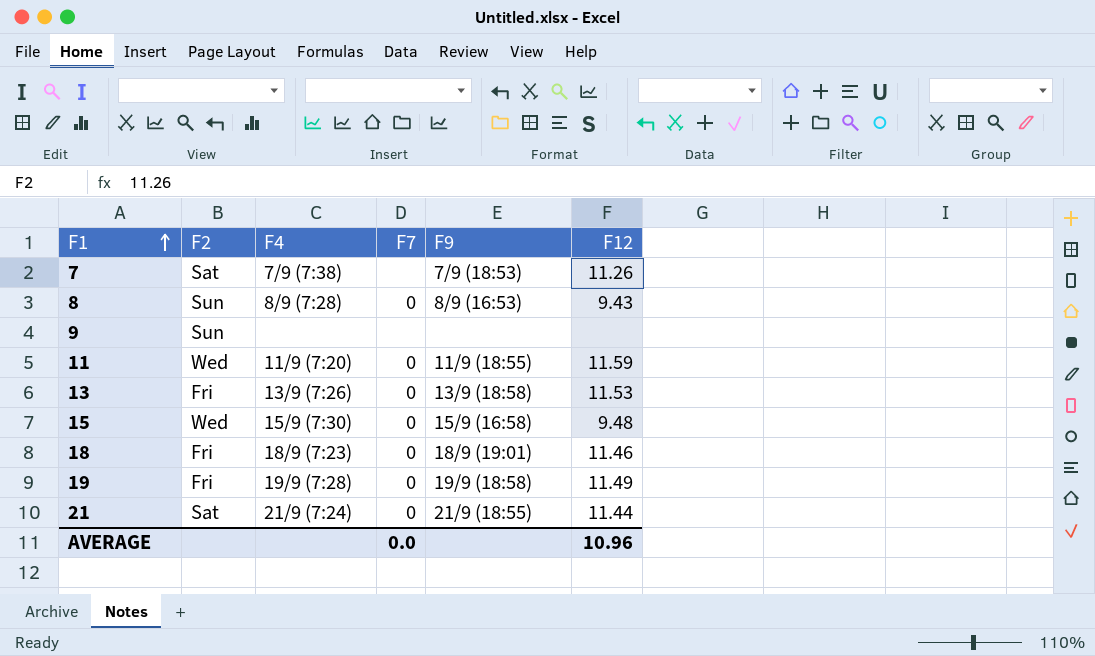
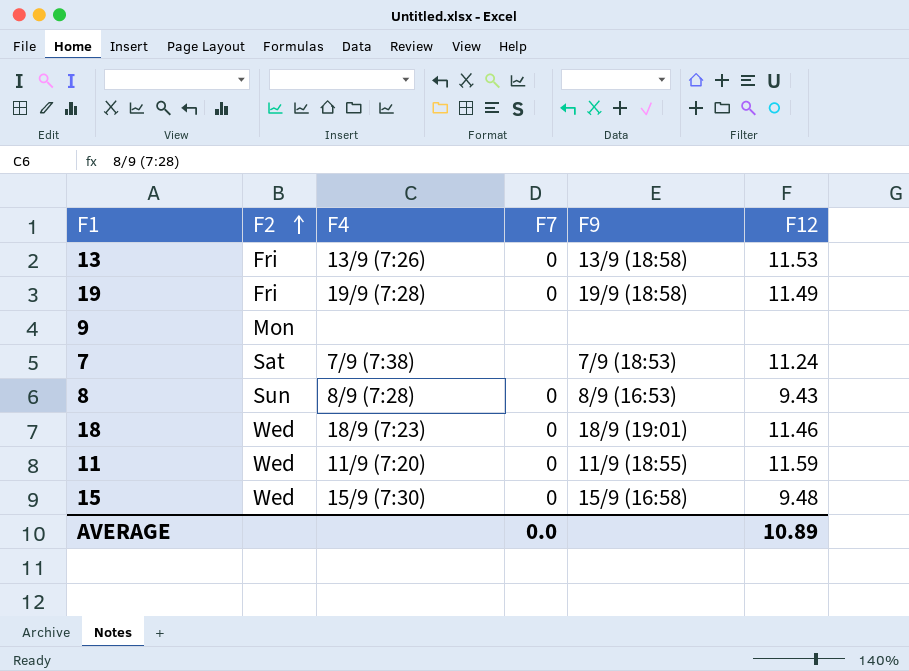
row order: F1 ascending -> F2 ascending
row 21: Sat | 21/9 (7:24) | 0 | 21/9 (18:55) | 11.44 -> none
9 | F2: Sun -> Mon
7 | F12: 11.26 -> 11.24
18 | F2: Fri -> Wed
AVERAGE | F12: 10.96 -> 10.89

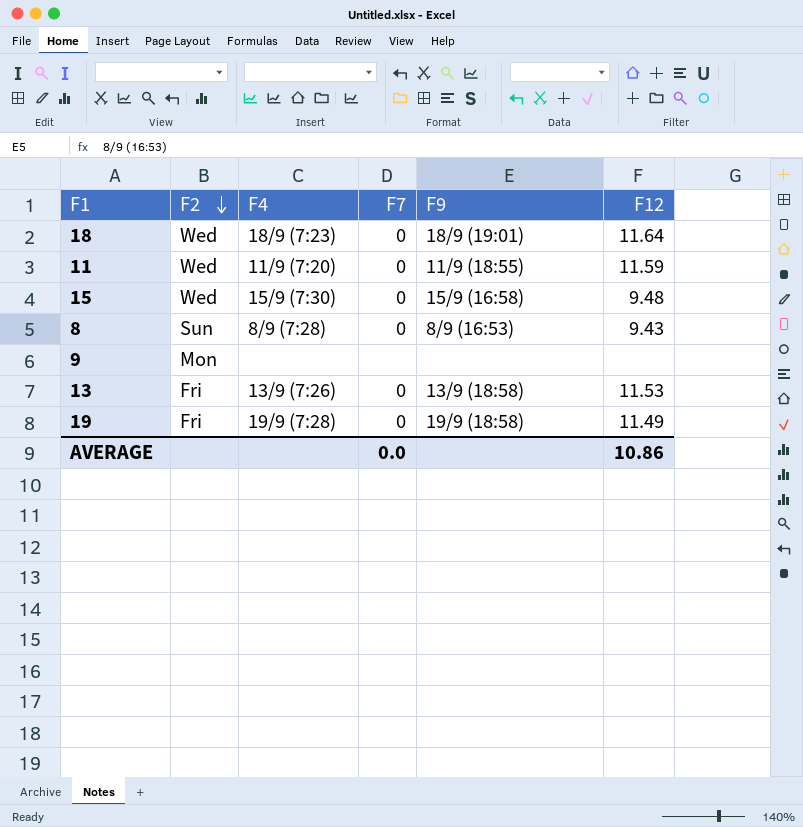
row order: F2 ascending -> F2 descending
row 7: Sat | 7/9 (7:38) | none | 7/9 (18:53) | 11.24 -> none
18 | F12: 11.46 -> 11.64
AVERAGE | F12: 10.89 -> 10.86

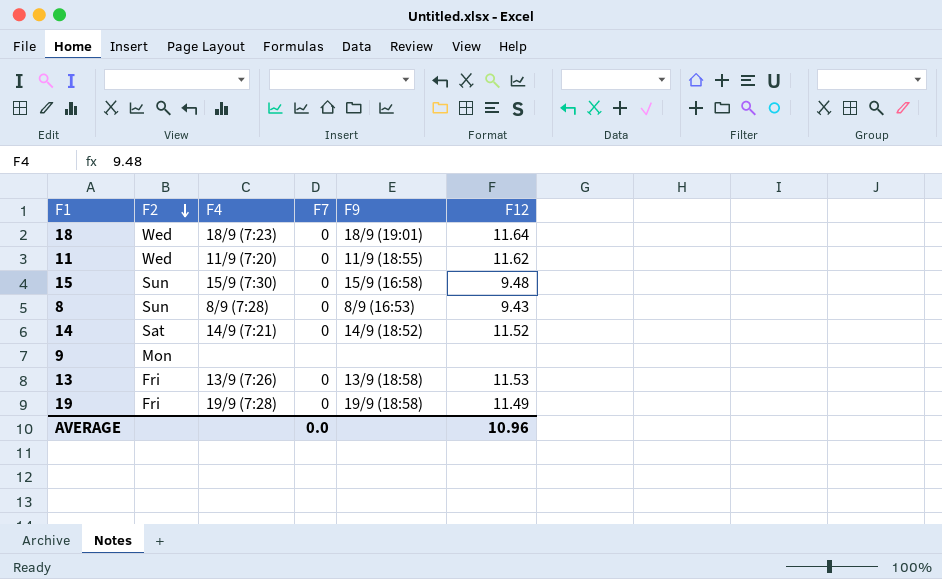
11 | F12: 11.59 -> 11.62
15 | F2: Wed -> Sun
row 14: none -> Sat | 14/9 (7:21) | 0 | 14/9 (18:52) | 11.52
AVERAGE | F12: 10.86 -> 10.96

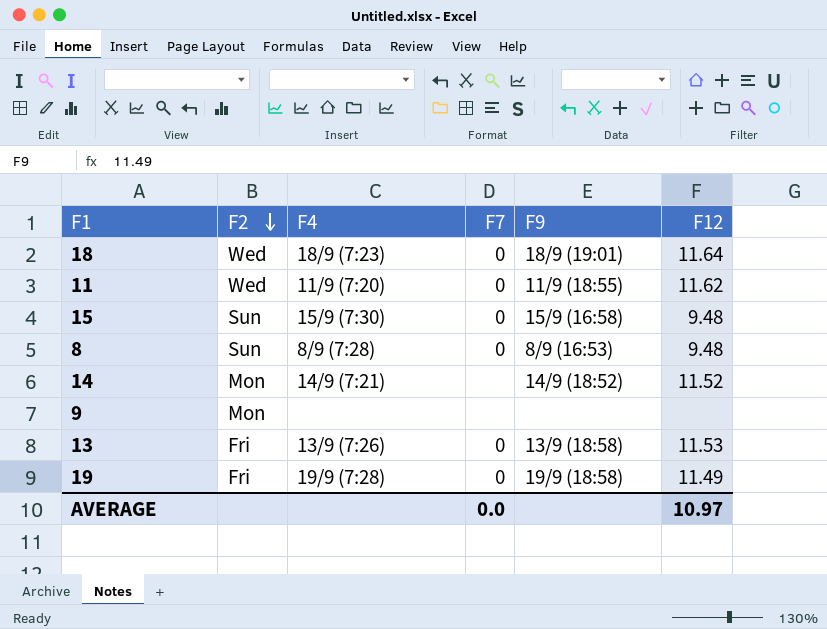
8 | F12: 9.43 -> 9.48
14 | F2: Sat -> Mon
14 | F7: 0 -> none
AVERAGE | F12: 10.96 -> 10.97

